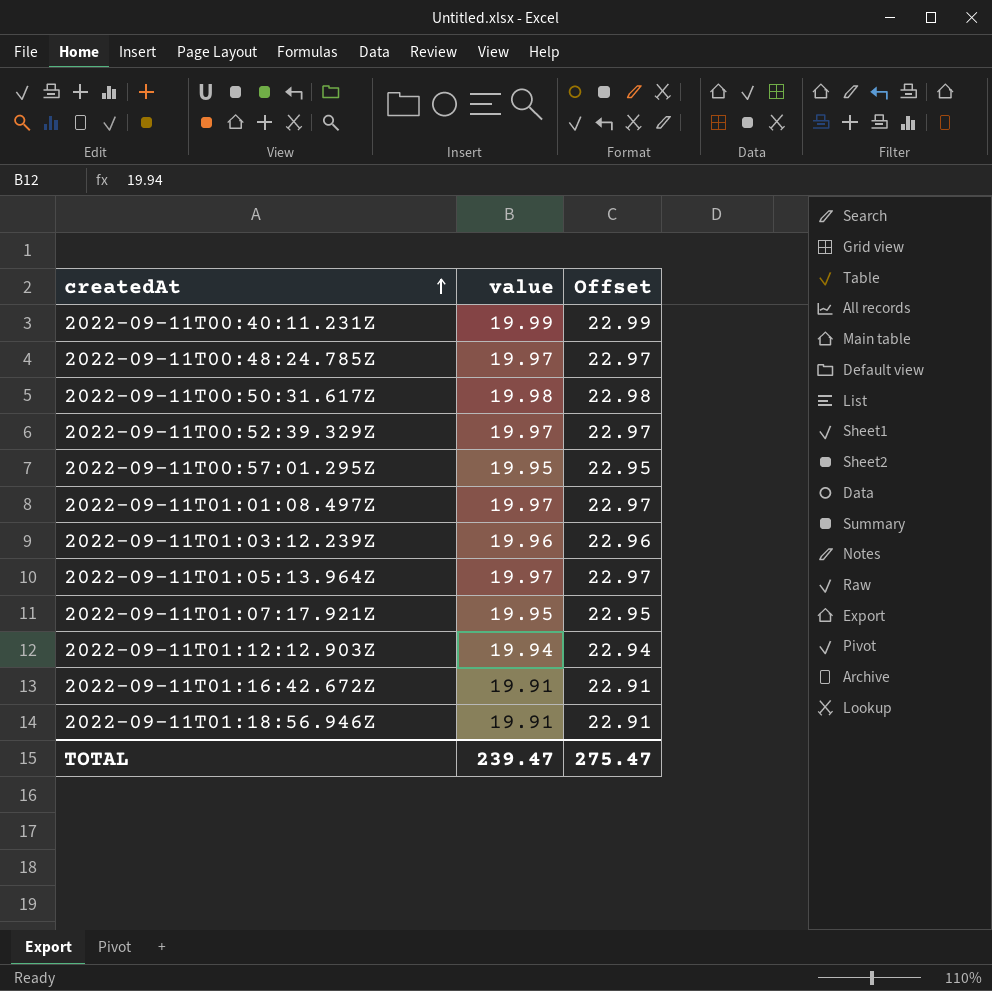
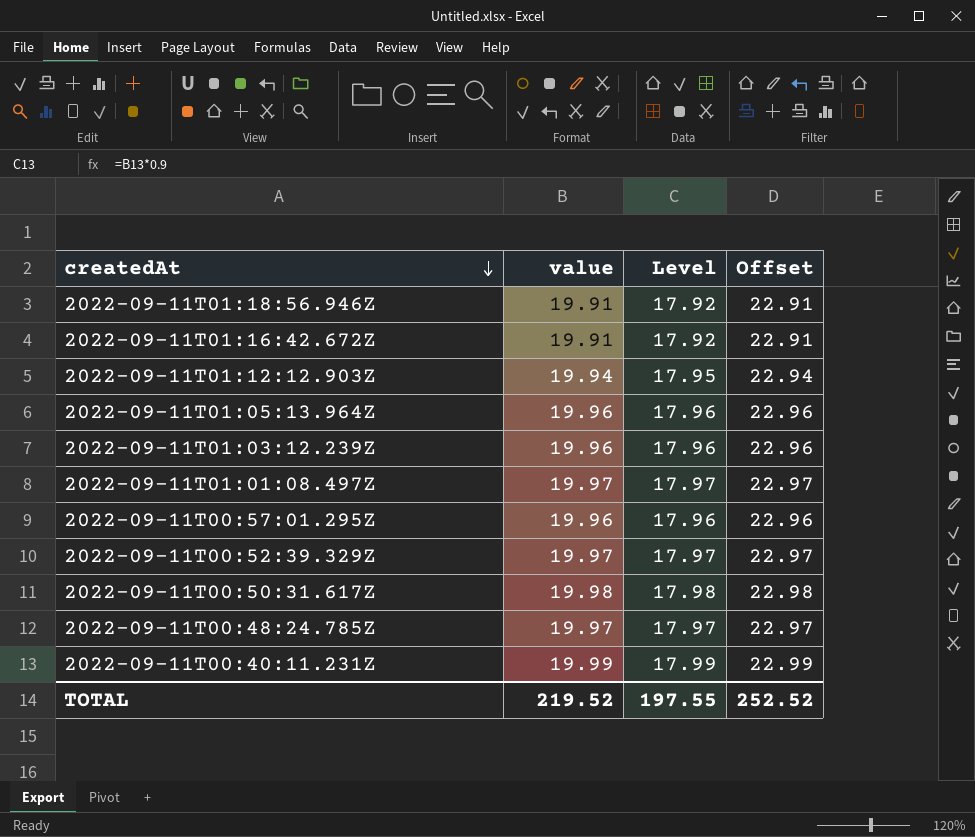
row order: createdAt ascending -> createdAt descending
column Level | formula: none -> [value] * 0.9
row 2022-09-11T01:07:17.921Z: 19.95 | 22.95 -> none
2022-09-11T01:05:13.964Z | value: 19.97 -> 19.96
2022-09-11T01:05:13.964Z | Offset: 22.97 -> 22.96
2022-09-11T00:57:01.295Z | value: 19.95 -> 19.96
2022-09-11T00:57:01.295Z | Offset: 22.95 -> 22.96
TOTAL | value: 239.47 -> 219.52
TOTAL | Offset: 275.47 -> 252.52

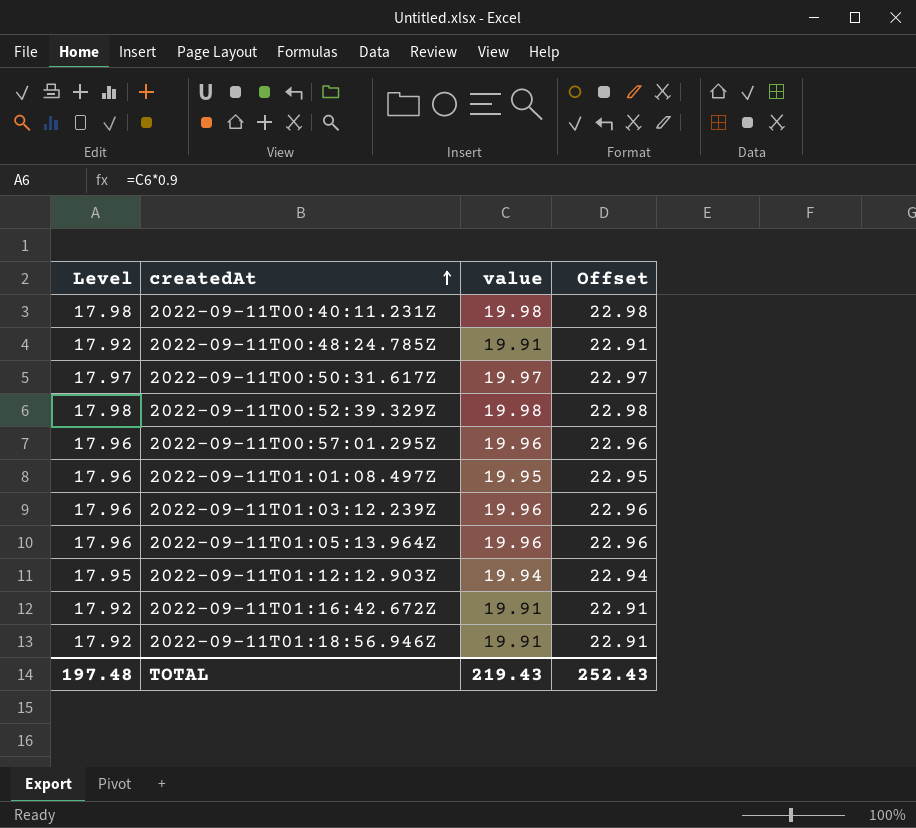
row order: createdAt descending -> createdAt ascending
column Level | position: 3 -> 1
2022-09-11T00:40:11.231Z | Level: 17.99 -> 17.98
2022-09-11T00:40:11.231Z | value: 19.99 -> 19.98
2022-09-11T00:40:11.231Z | Offset: 22.99 -> 22.98
2022-09-11T00:48:24.785Z | Level: 17.97 -> 17.92
2022-09-11T00:48:24.785Z | value: 19.97 -> 19.91
2022-09-11T00:48:24.785Z | Offset: 22.97 -> 22.91
2022-09-11T00:50:31.617Z | Level: 17.98 -> 17.97
2022-09-11T00:50:31.617Z | value: 19.98 -> 19.97
2022-09-11T00:50:31.617Z | Offset: 22.98 -> 22.97
2022-09-11T00:52:39.329Z | Level: 17.97 -> 17.98
2022-09-11T00:52:39.329Z | value: 19.97 -> 19.98
2022-09-11T00:52:39.329Z | Offset: 22.97 -> 22.98
2022-09-11T01:01:08.497Z | Level: 17.97 -> 17.96
2022-09-11T01:01:08.497Z | value: 19.97 -> 19.95
2022-09-11T01:01:08.497Z | Offset: 22.97 -> 22.95
TOTAL | Level: 197.55 -> 197.48
TOTAL | value: 219.52 -> 219.43
TOTAL | Offset: 252.52 -> 252.43

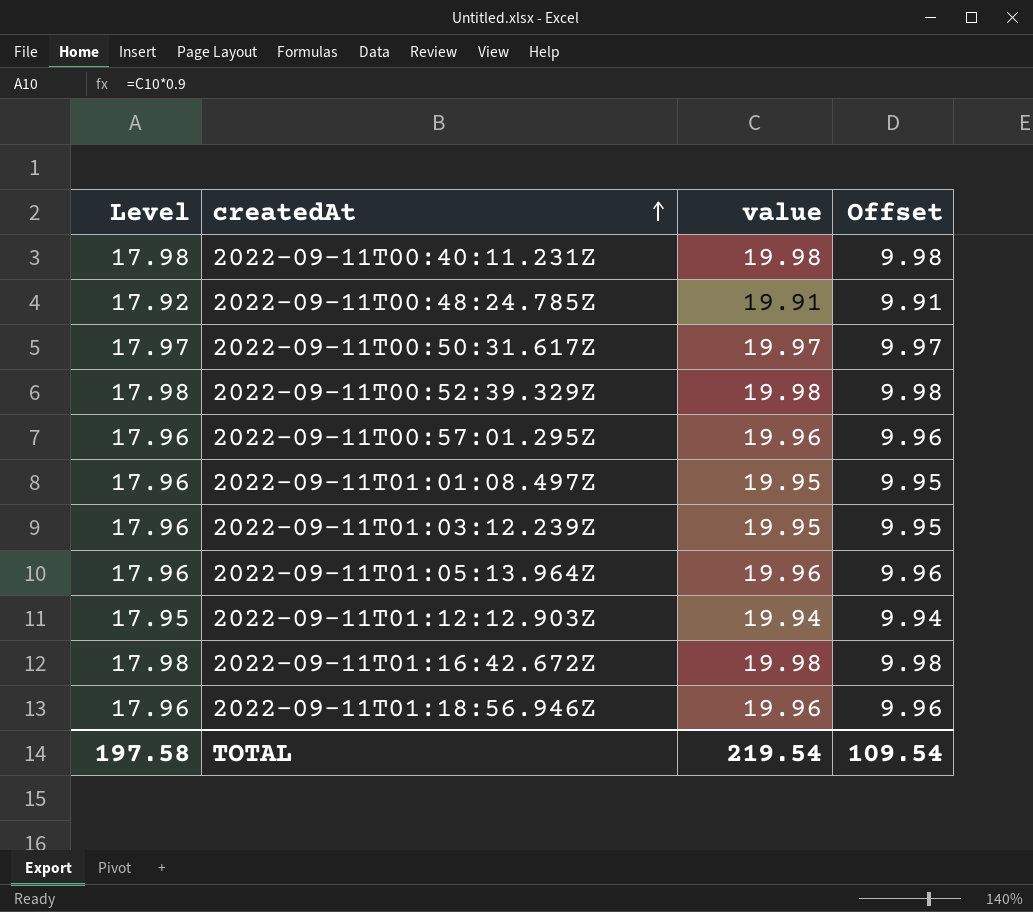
column Offset | formula: [value] + 3 -> [value] - 10
2022-09-11T01:03:12.239Z | value: 19.96 -> 19.95
2022-09-11T01:16:42.672Z | Level: 17.92 -> 17.98
2022-09-11T01:16:42.672Z | value: 19.91 -> 19.98
2022-09-11T01:18:56.946Z | Level: 17.92 -> 17.96
2022-09-11T01:18:56.946Z | value: 19.91 -> 19.96
TOTAL | Level: 197.48 -> 197.58
TOTAL | value: 219.43 -> 219.54
TOTAL | Offset: 252.43 -> 109.54

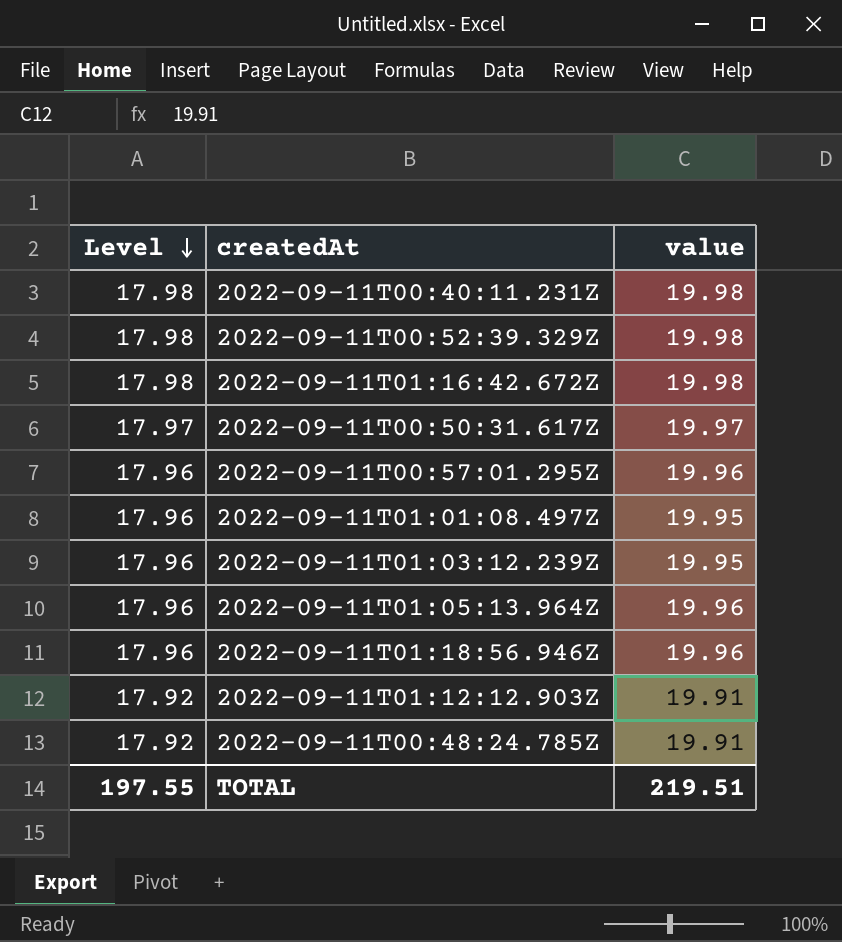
row order: createdAt ascending -> Level descending
column Offset | formula: [value] - 10 -> none
2022-09-11T01:12:12.903Z | Level: 17.95 -> 17.92
2022-09-11T01:12:12.903Z | value: 19.94 -> 19.91
TOTAL | Level: 197.58 -> 197.55
TOTAL | value: 219.54 -> 219.51

